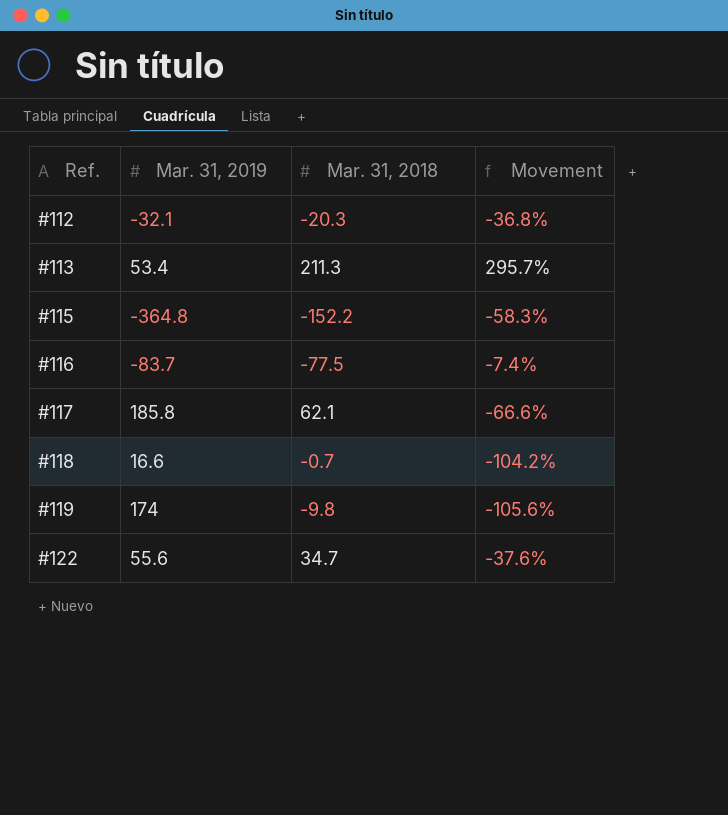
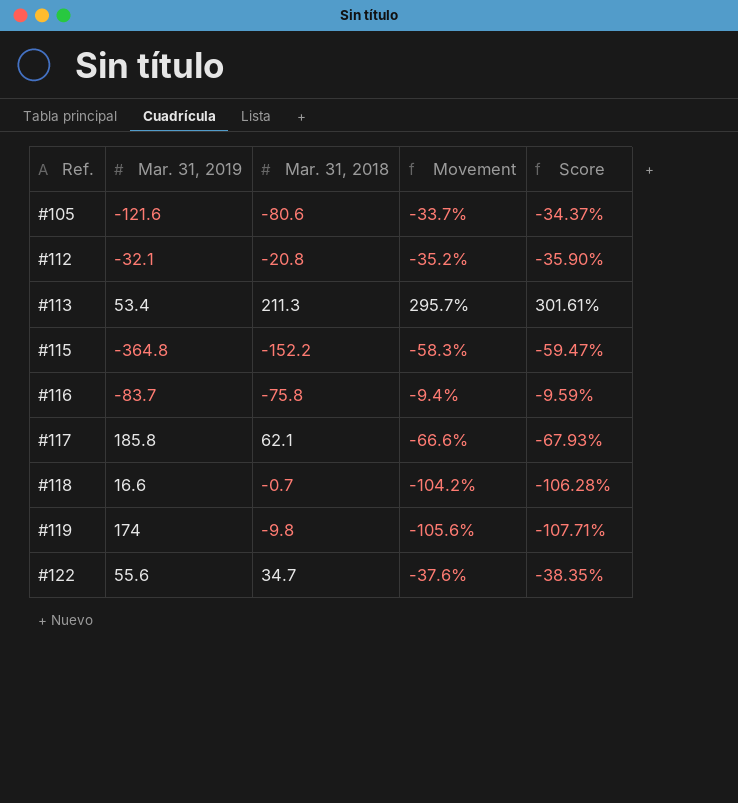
column Score | formula: none -> [Movement] * 1.02
row #105: none -> -121.6 | -80.6 | -33.7% | -34.37%
#112 | Mar. 31, 2018: -20.3 -> -20.8
#112 | Movement: -36.8% -> -35.2%
#116 | Mar. 31, 2018: -77.5 -> -75.8
#116 | Movement: -7.4% -> -9.4%

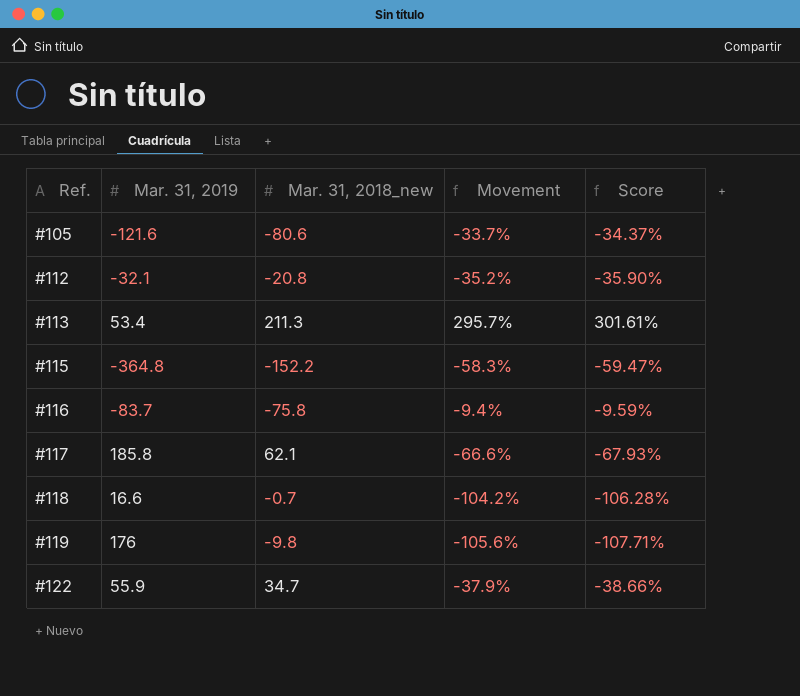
column name: Mar. 31, 2018 -> Mar. 31, 2018_new
#119 | Mar. 31, 2019: 174 -> 176
#122 | Mar. 31, 2019: 55.6 -> 55.9
#122 | Movement: -37.6% -> -37.9%
#122 | Score: -38.35% -> -38.66%

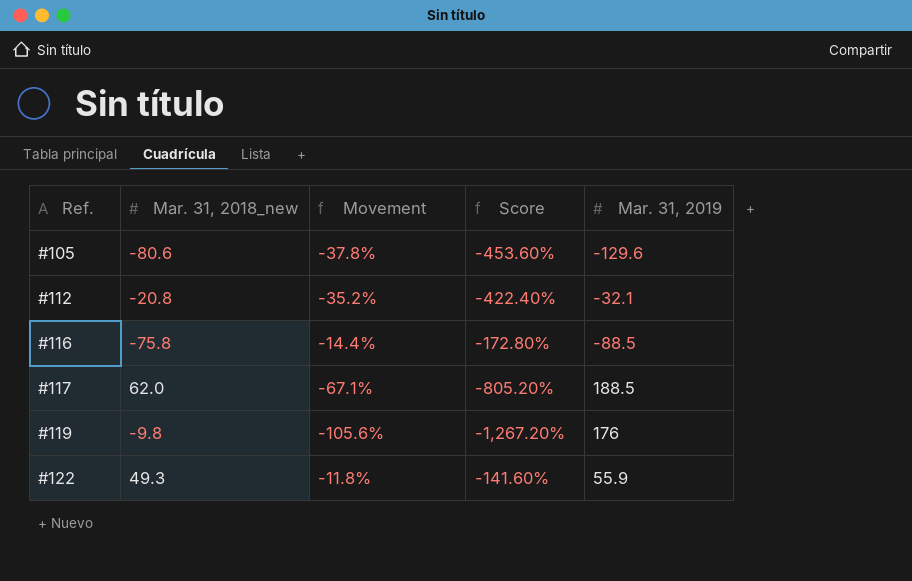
column Score | formula: [Movement] * 1.02 -> [Movement] * 12
column Mar. 31, 2019 | position: 2 -> 5
row #113: 53.4 | 211.3 | 295.7% | 301.61% -> none
row #115: -364.8 | -152.2 | -58.3% | -59.47% -> none
row #118: 16.6 | -0.7 | -104.2% | -106.28% -> none
#105 | Movement: -33.7% -> -37.8%
#105 | Mar. 31, 2019: -121.6 -> -129.6
#116 | Movement: -9.4% -> -14.4%
#116 | Mar. 31, 2019: -83.7 -> -88.5
#117 | Mar. 31, 2018_new: 62.1 -> 62.0
#117 | Movement: -66.6% -> -67.1%
#117 | Mar. 31, 2019: 185.8 -> 188.5
#122 | Mar. 31, 2018_new: 34.7 -> 49.3
#122 | Movement: -37.9% -> -11.8%

